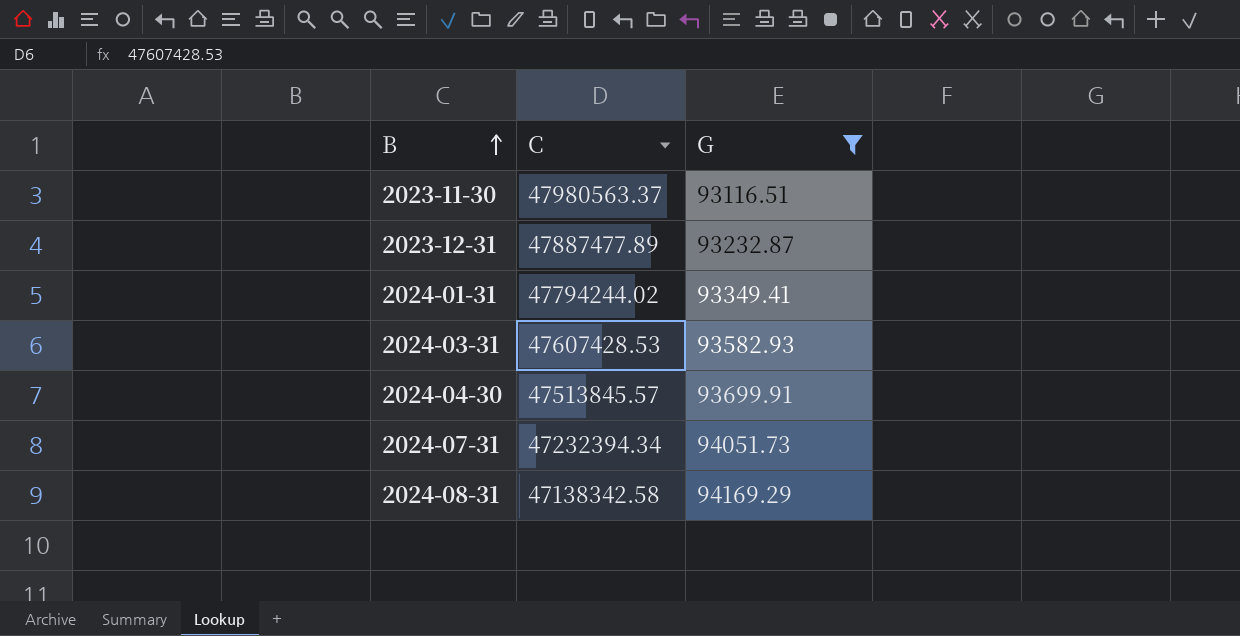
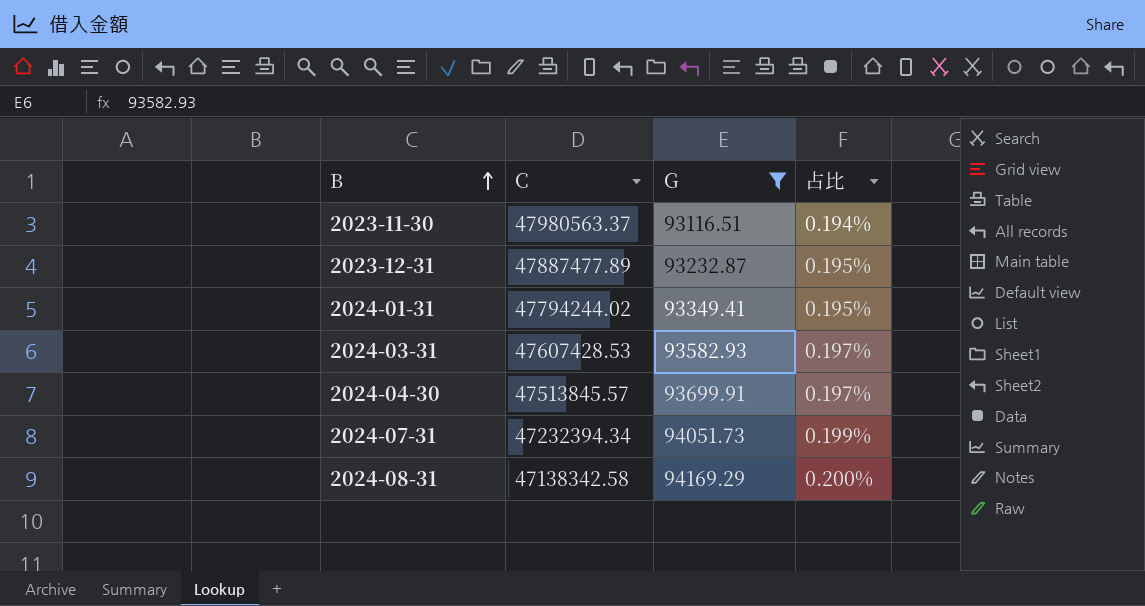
column 占比 | formula: none -> [G] / [C]

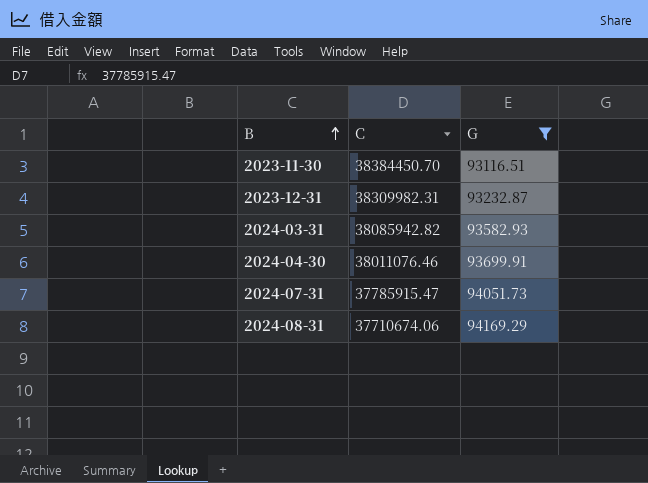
column 占比 | formula: [G] / [C] -> none
row 2024-01-31: 47794244.02 | 93349.41 | 0.195% -> none
2023-11-30 | C: 47980563.37 -> 38384450.70
2023-12-31 | C: 47887477.89 -> 38309982.31
2024-03-31 | C: 47607428.53 -> 38085942.82
2024-04-30 | C: 47513845.57 -> 38011076.46
2024-07-31 | C: 47232394.34 -> 37785915.47
2024-08-31 | C: 47138342.58 -> 37710674.06

